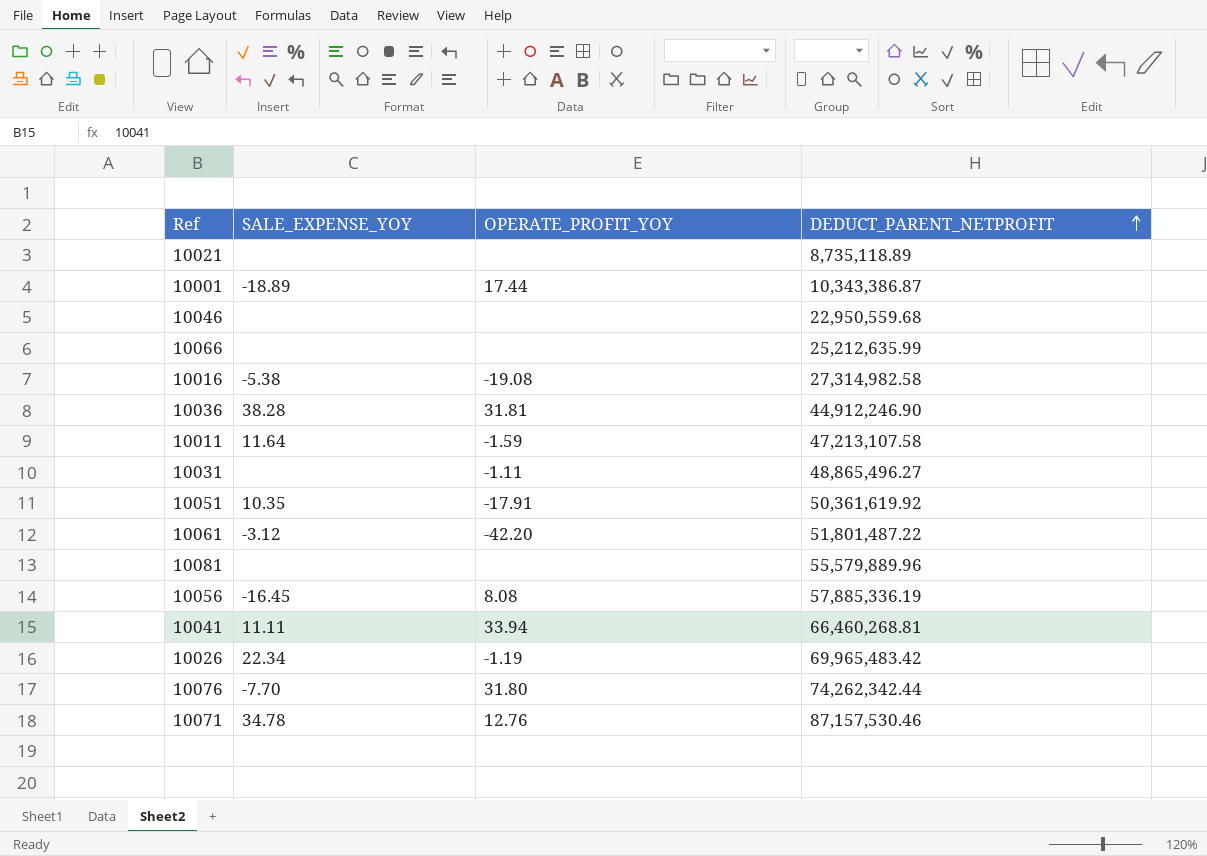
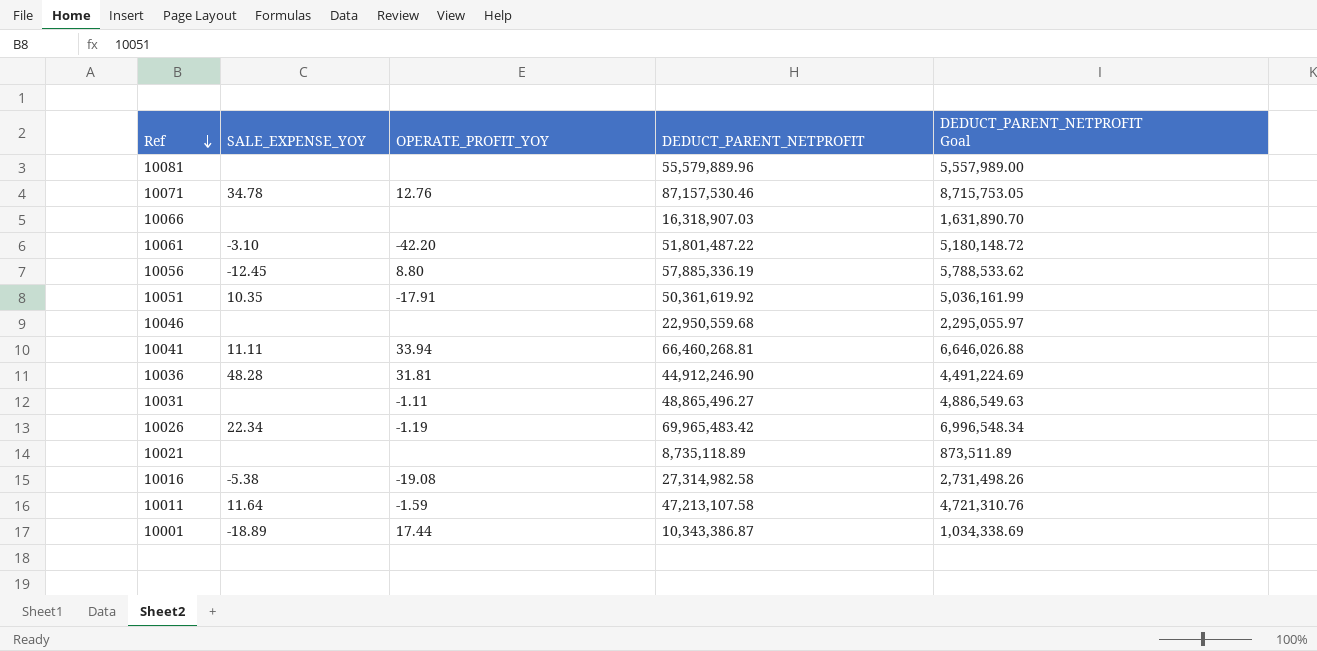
row order: DEDUCT_PARENT_NETPROFIT ascending -> Ref descending
column DEDUCT_PARENT_NETPROFIT Goal | formula: none -> [DEDUCT_PARENT_NETPROFIT] * 0.1
row 10076: -7.70 | 31.80 | 74,262,342.44 -> none
10066 | DEDUCT_PARENT_NETPROFIT: 25,212,635.99 -> 16,318,907.03
10061 | SALE_EXPENSE_YOY: -3.12 -> -3.10
10056 | SALE_EXPENSE_YOY: -16.45 -> -12.45
10056 | OPERATE_PROFIT_YOY: 8.08 -> 8.80
10036 | SALE_EXPENSE_YOY: 38.28 -> 48.28

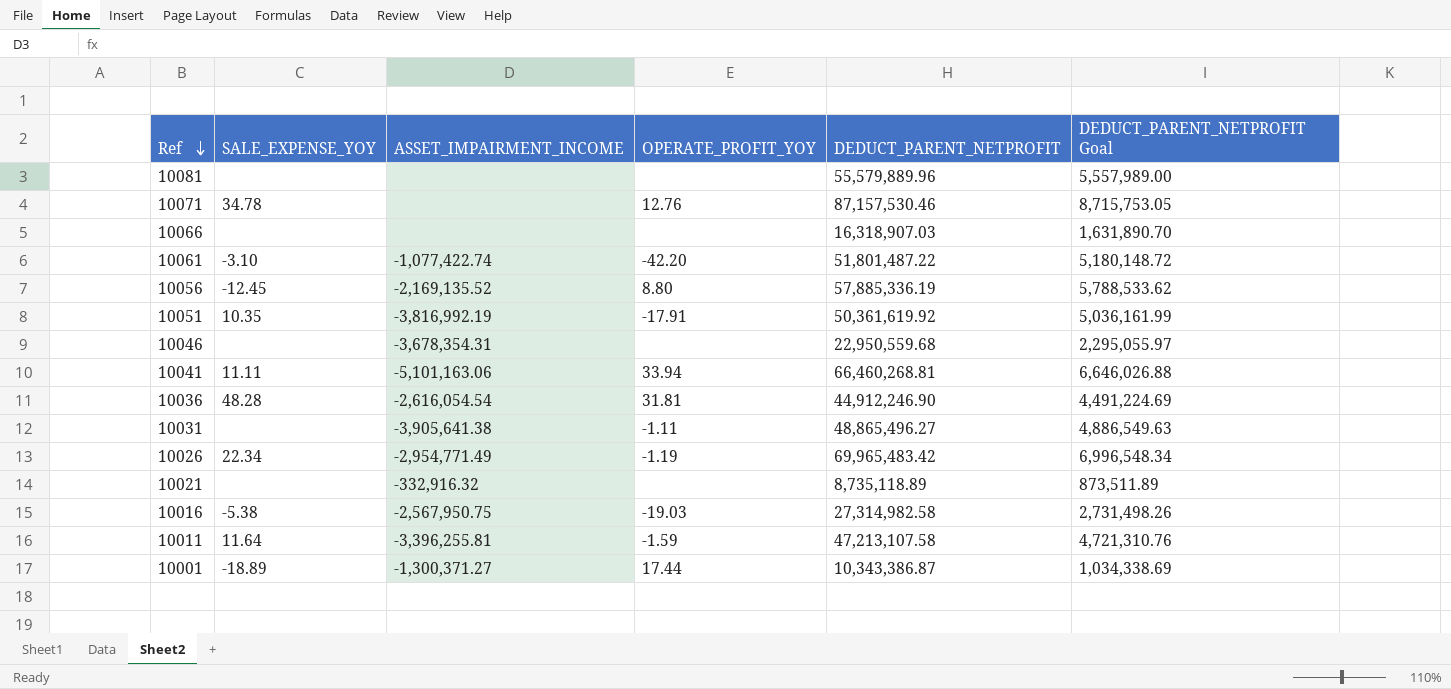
column ASSET_IMPAIRMENT_INCOME | position: none -> 3
10016 | OPERATE_PROFIT_YOY: -19.08 -> -19.03

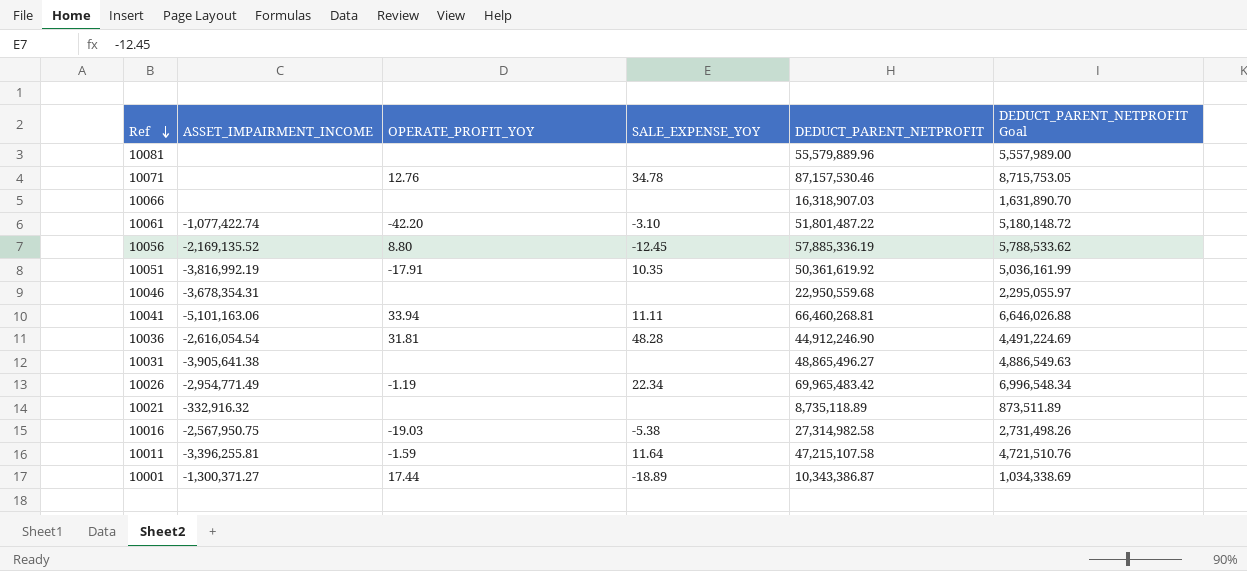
column SALE_EXPENSE_YOY | position: 2 -> 4
10031 | OPERATE_PROFIT_YOY: -1.11 -> none
10011 | DEDUCT_PARENT_NETPROFIT: 47,213,107.58 -> 47,215,107.58
10011 | DEDUCT_PARENT_NETPROFIT Goal: 4,721,310.76 -> 4,721,510.76

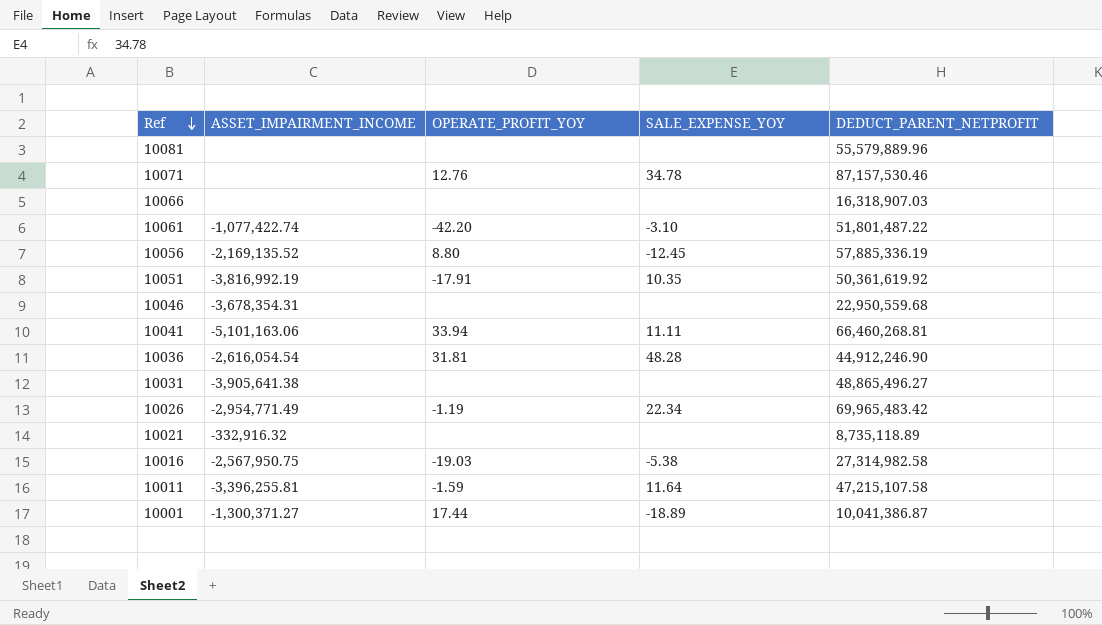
column DEDUCT_PARENT_NETPROFIT Goal | formula: [DEDUCT_PARENT_NETPROFIT] * 0.1 -> none
10001 | DEDUCT_PARENT_NETPROFIT: 10,343,386.87 -> 10,041,386.87

